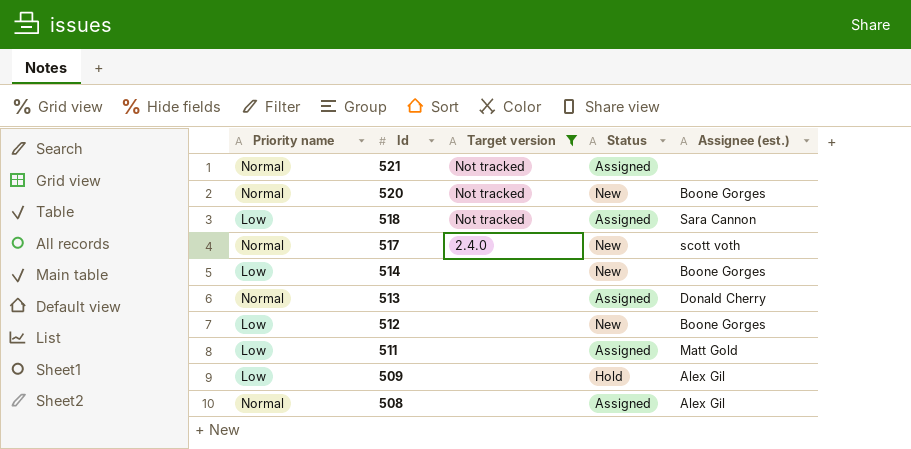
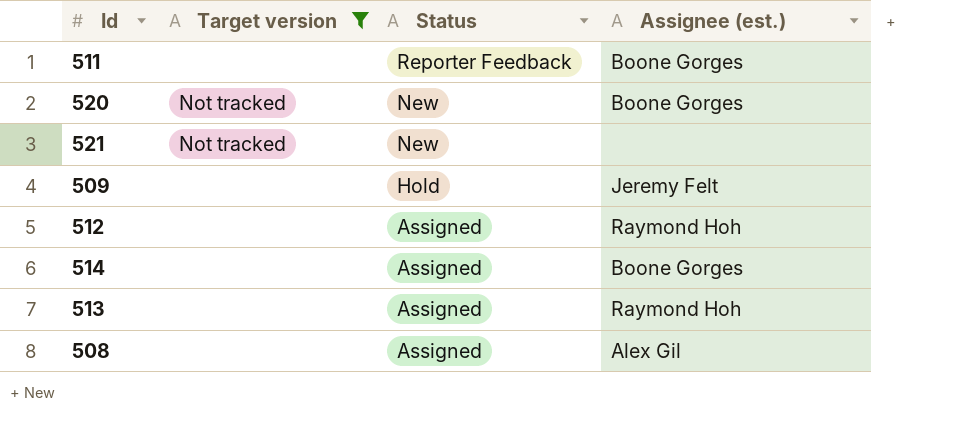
row order: Id descending -> Status descending
column Priority name | position: 1 -> none
row 518: Low | Not tracked | Assigned | Sara Cannon -> none
row 517: Normal | 2.4.0 | New | scott voth -> none
511 | Status: Assigned -> Reporter Feedback
511 | Assignee (est.): Matt Gold -> Boone Gorges
521 | Status: Assigned -> New
509 | Assignee (est.): Alex Gil -> Jeremy Felt
512 | Status: New -> Assigned
512 | Assignee (est.): Boone Gorges -> Raymond Hoh
514 | Status: New -> Assigned
513 | Assignee (est.): Donald Cherry -> Raymond Hoh

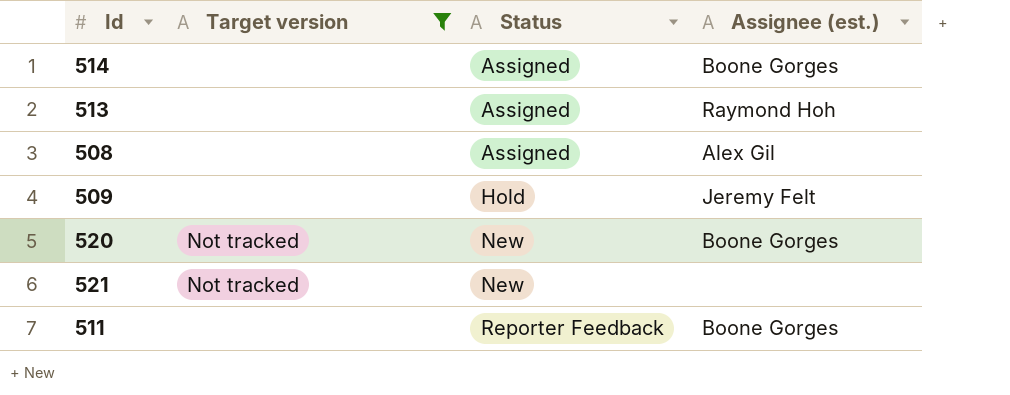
row order: Status descending -> Status ascending
row 512: none | Assigned | Raymond Hoh -> none

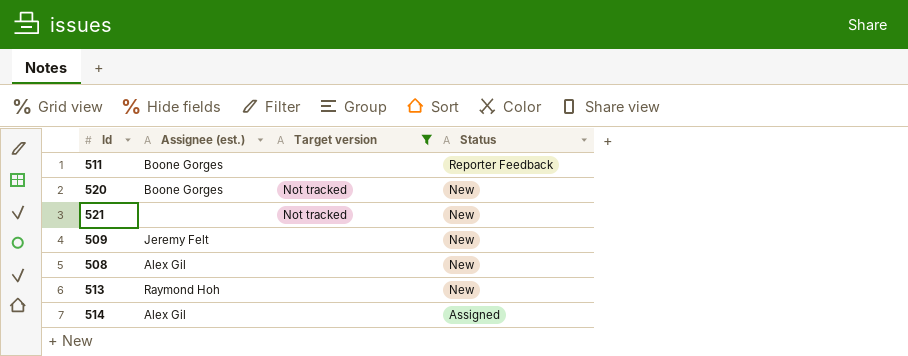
row order: Status ascending -> Status descending
column Assignee (est.) | position: 4 -> 2
509 | Status: Hold -> New
508 | Status: Assigned -> New
513 | Status: Assigned -> New
514 | Assignee (est.): Boone Gorges -> Alex Gil

